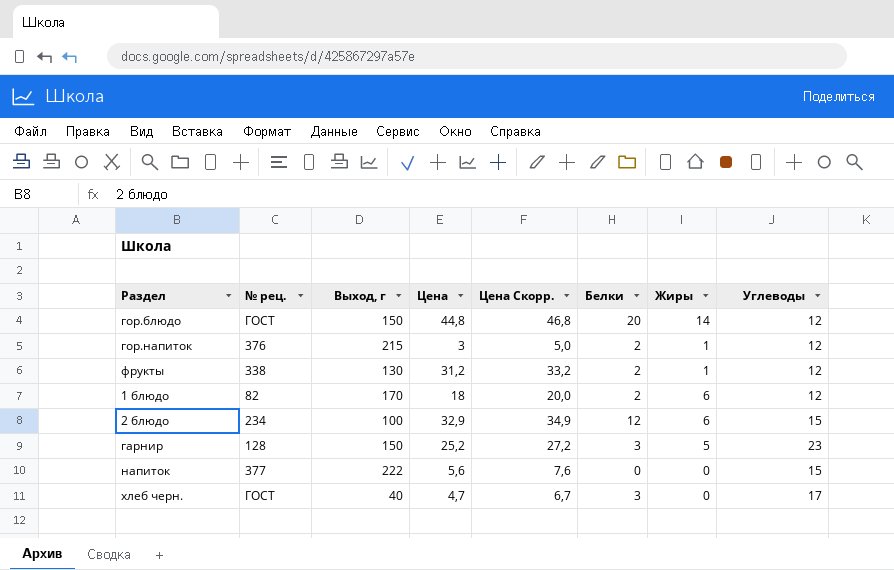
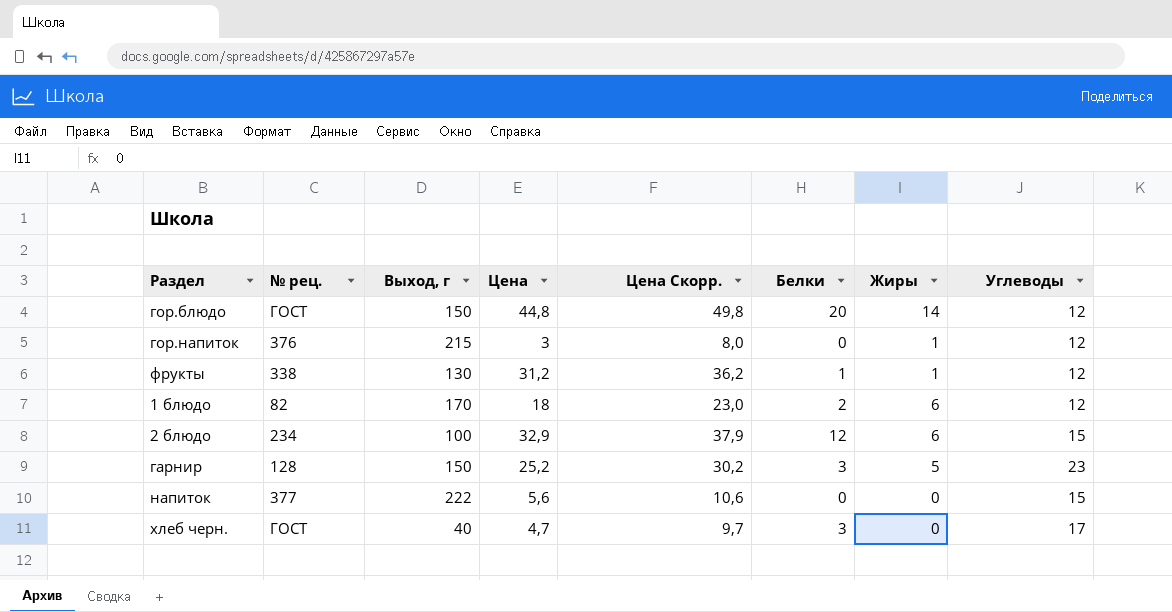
column Цена Скорр. | formula: [Цена] + 2 -> [Цена] + 5
гор.напиток | Белки: 2 -> 0
фрукты | Белки: 2 -> 1

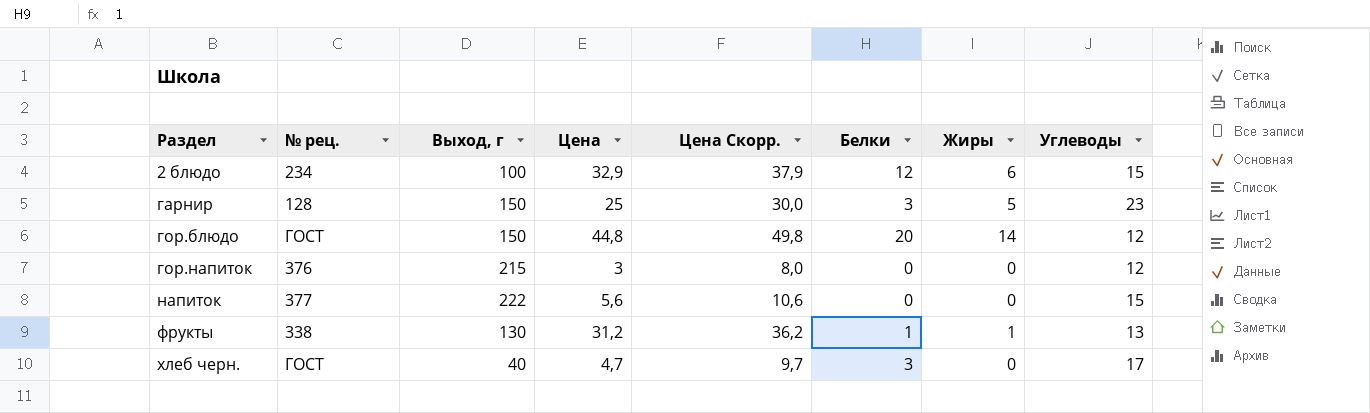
row order: none -> Раздел ascending
row 1 блюдо: 82 | 170 | 18 | 23,0 | 2 | 6 | 12 -> none
гарнир | Цена: 25,2 -> 25
гарнир | Цена Скорр.: 30,2 -> 30,0
гор.напиток | Жиры: 1 -> 0
фрукты | Углеводы: 12 -> 13

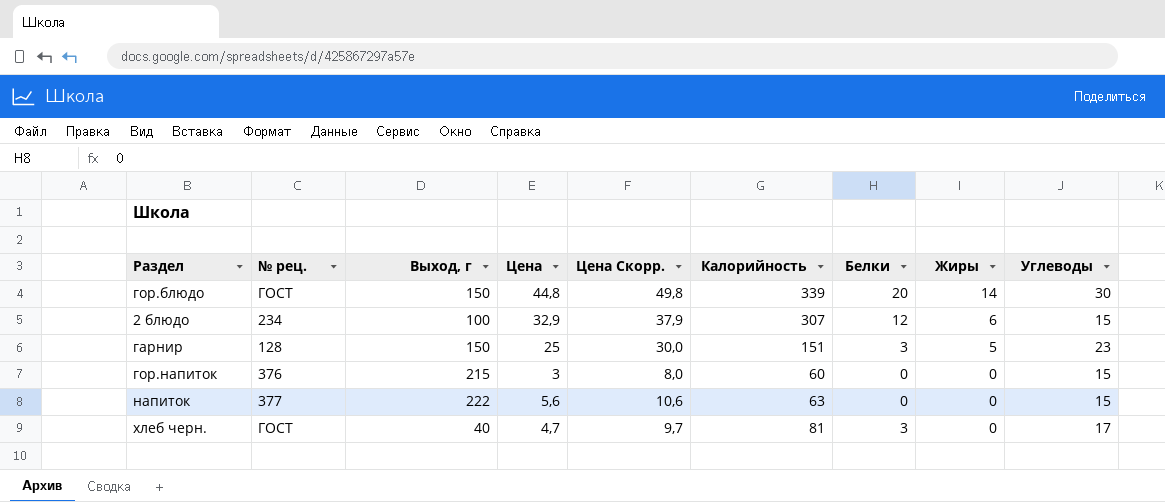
row order: Раздел ascending -> Жиры descending
column Калорийность | position: none -> 6
row фрукты: 338 | 130 | 31,2 | 36,2 | 1 | 1 | 13 -> none
гор.блюдо | Углеводы: 12 -> 30
гор.напиток | Углеводы: 12 -> 15

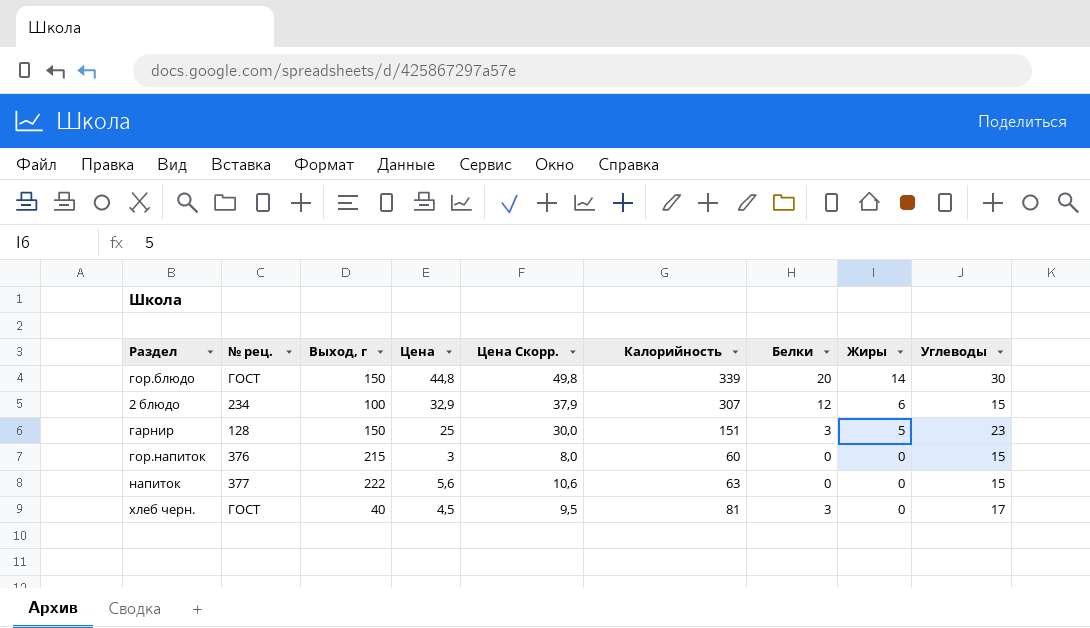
хлеб черн. | Цена: 4,7 -> 4,5
хлеб черн. | Цена Скорр.: 9,7 -> 9,5

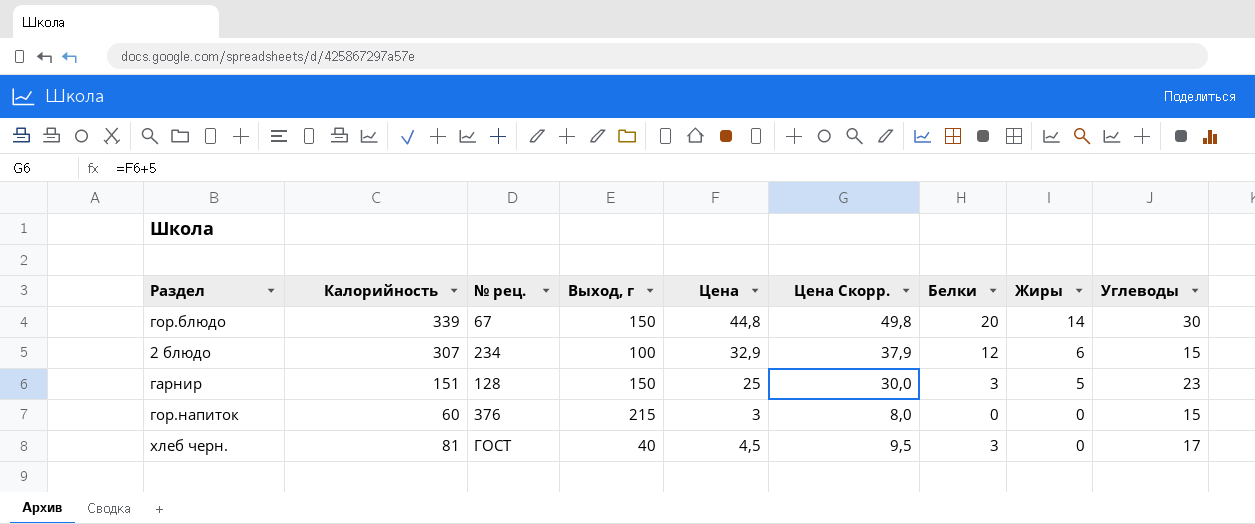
column Калорийность | position: 6 -> 2
row напиток: 377 | 222 | 5,6 | 10,6 | 63 | 0 | 0 | 15 -> none
гор.блюдо | № рец.: ГОСТ -> 67

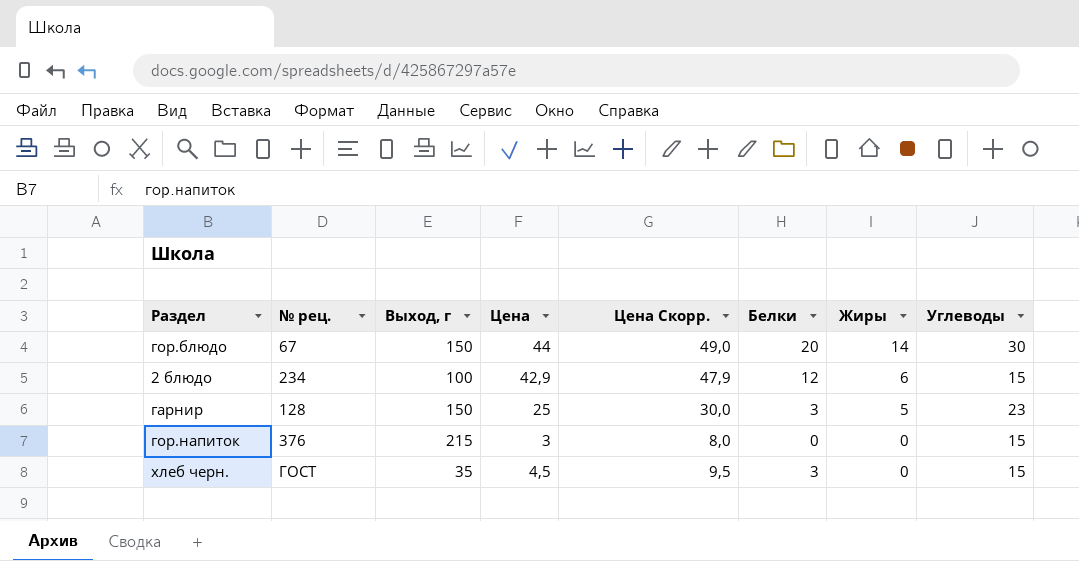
column Калорийность | position: 2 -> none
гор.блюдо | Цена: 44,8 -> 44
гор.блюдо | Цена Скорр.: 49,8 -> 49,0
2 блюдо | Цена: 32,9 -> 42,9
2 блюдо | Цена Скорр.: 37,9 -> 47,9
хлеб черн. | Выход, г: 40 -> 35
хлеб черн. | Углеводы: 17 -> 15

